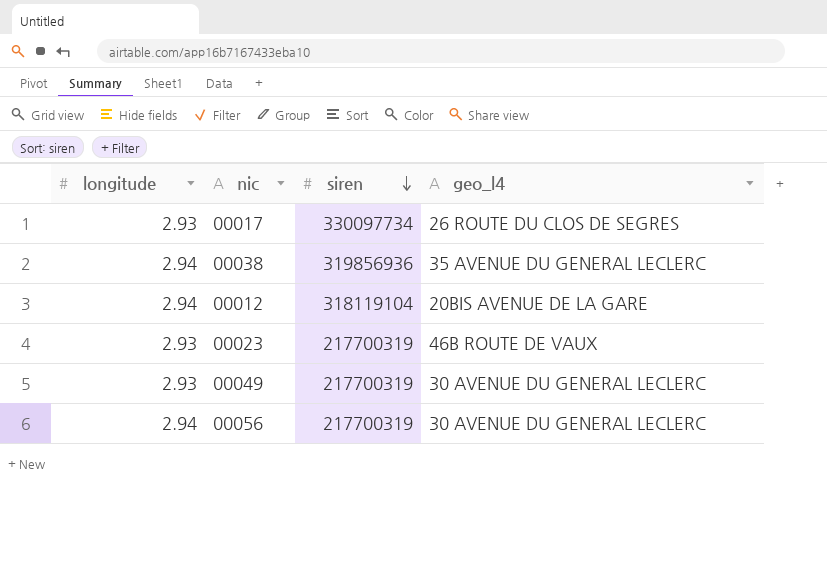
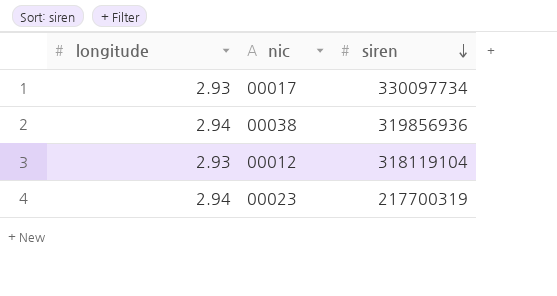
column geo_l4 | position: 4 -> none
row 00049: 2.93 | 217700319 | 30 AVENUE DU GENERAL LECLERC -> none
row 00056: 2.94 | 217700319 | 30 AVENUE DU GENERAL LECLERC -> none
00012 | longitude: 2.94 -> 2.93
00023 | longitude: 2.93 -> 2.94

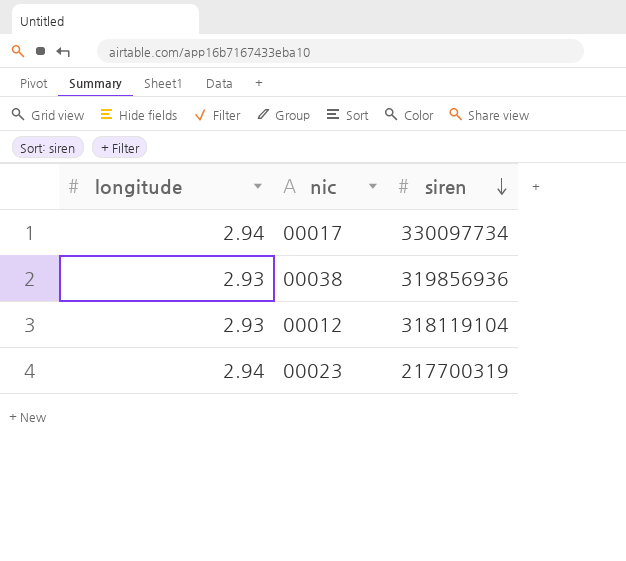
00017 | longitude: 2.93 -> 2.94
00038 | longitude: 2.94 -> 2.93

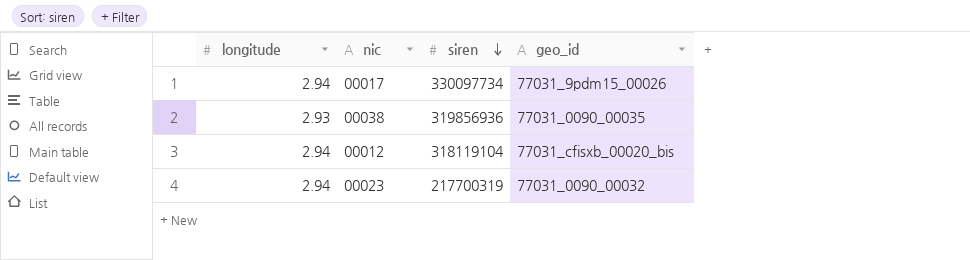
column geo_id | position: none -> 4
00012 | longitude: 2.93 -> 2.94

